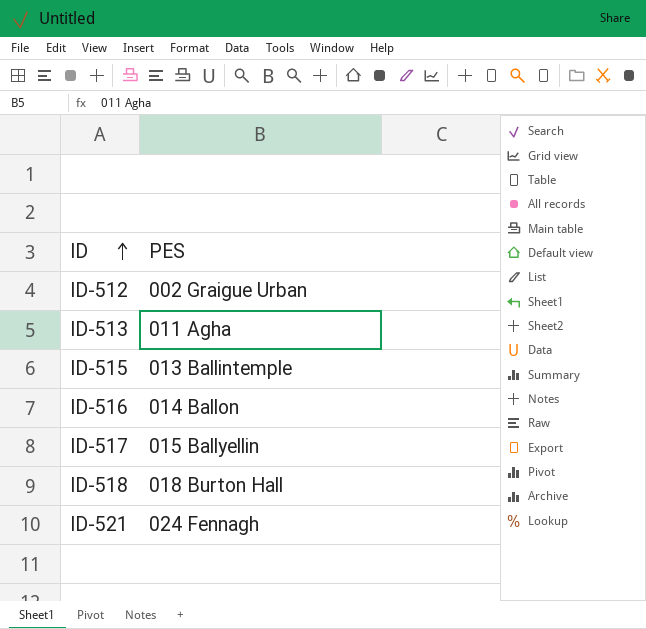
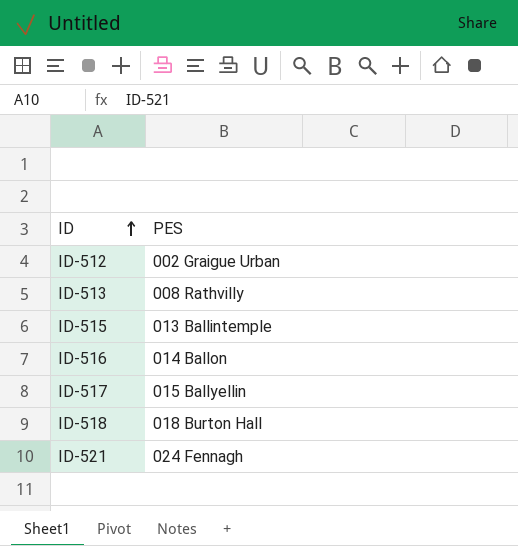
ID-513 | PES: 011 Agha -> 008 Rathvilly

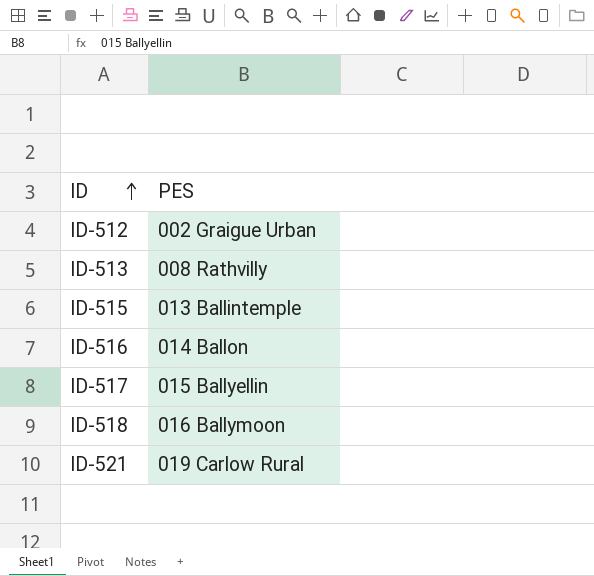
ID-518 | PES: 018 Burton Hall -> 016 Ballymoon
ID-521 | PES: 024 Fennagh -> 019 Carlow Rural

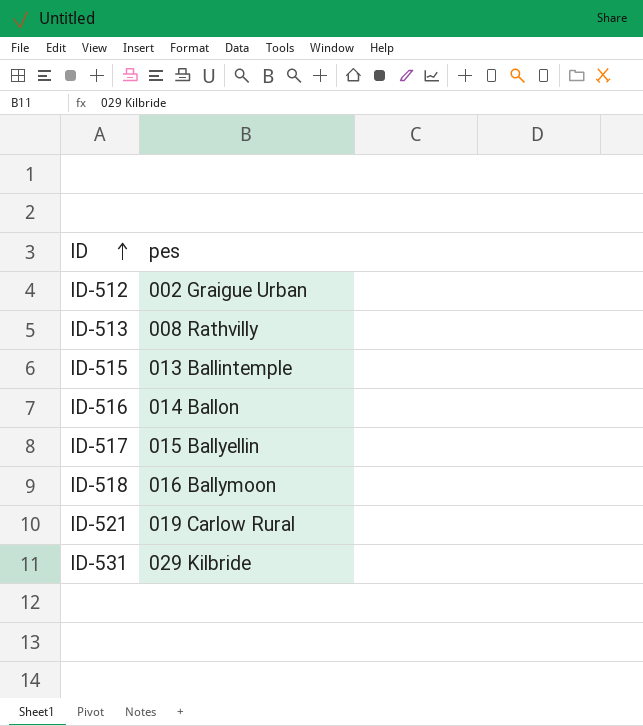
column name: PES -> pes
row ID-531: none -> 029 Kilbride

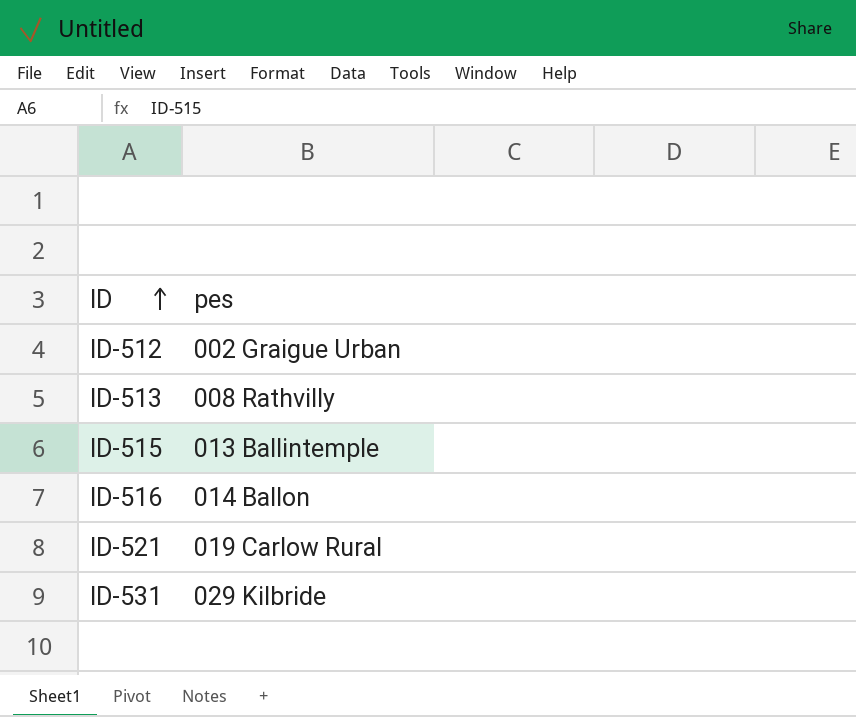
row ID-517: 015 Ballyellin -> none
row ID-518: 016 Ballymoon -> none

